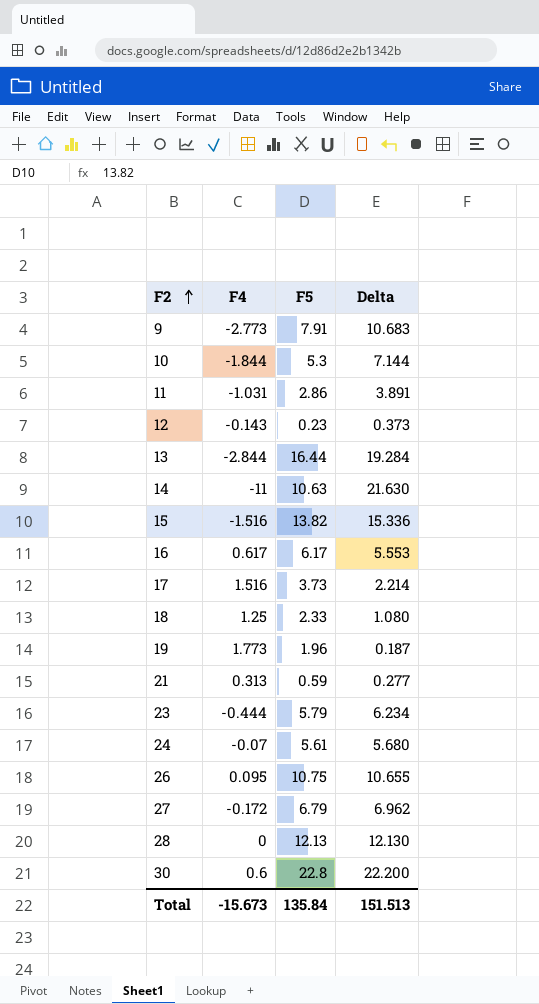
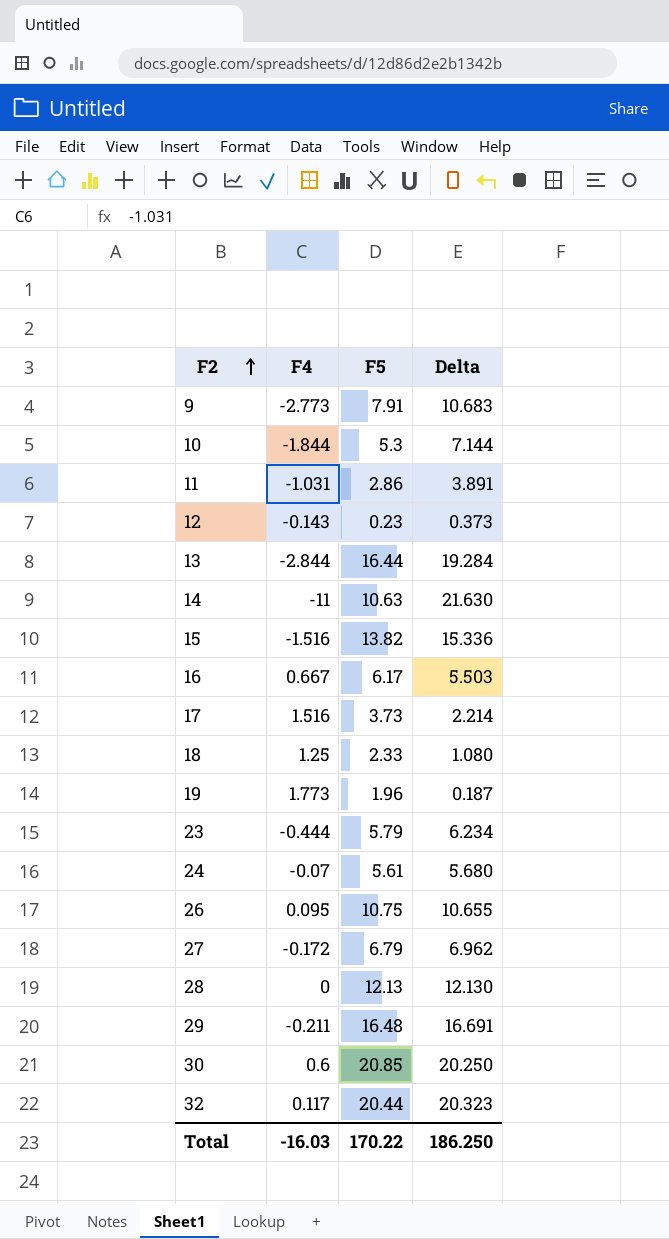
row 21: 0.313 | 0.59 | 0.277 -> none
16 | F4: 0.617 -> 0.667
16 | Delta: 5.553 -> 5.503
row 29: none -> -0.211 | 16.48 | 16.691
30 | F5: 22.8 -> 20.85
30 | Delta: 22.200 -> 20.250
row 32: none -> 0.117 | 20.44 | 20.323
Total | F4: -15.673 -> -16.03
Total | F5: 135.84 -> 170.22
Total | Delta: 151.513 -> 186.250

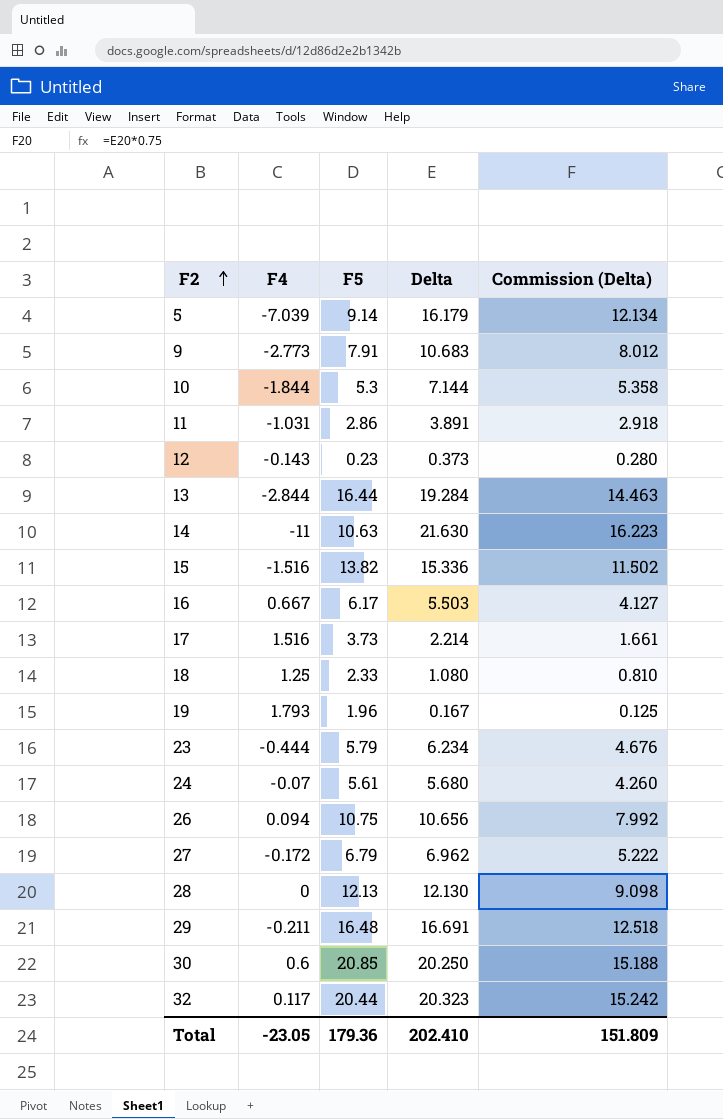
column Commission (Delta) | formula: none -> [Delta] * 0.75
row 5: none -> -7.039 | 9.14 | 16.179 | 12.134
19 | F4: 1.773 -> 1.793
19 | Delta: 0.187 -> 0.167
26 | F4: 0.095 -> 0.094
26 | Delta: 10.655 -> 10.656
Total | F4: -16.03 -> -23.05
Total | F5: 170.22 -> 179.36
Total | Delta: 186.250 -> 202.410

